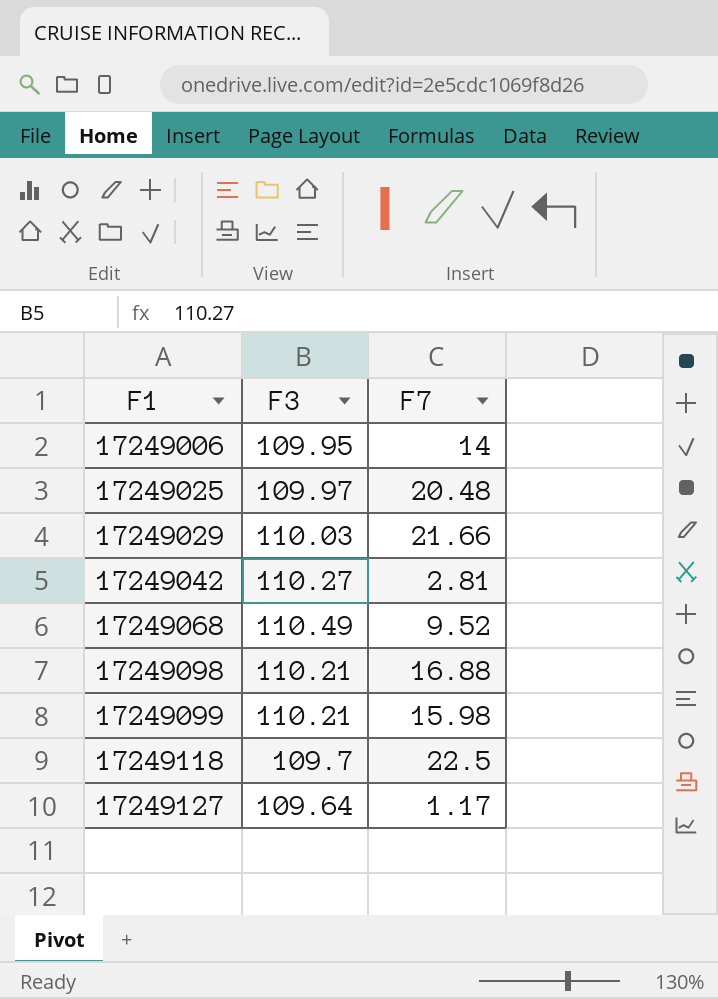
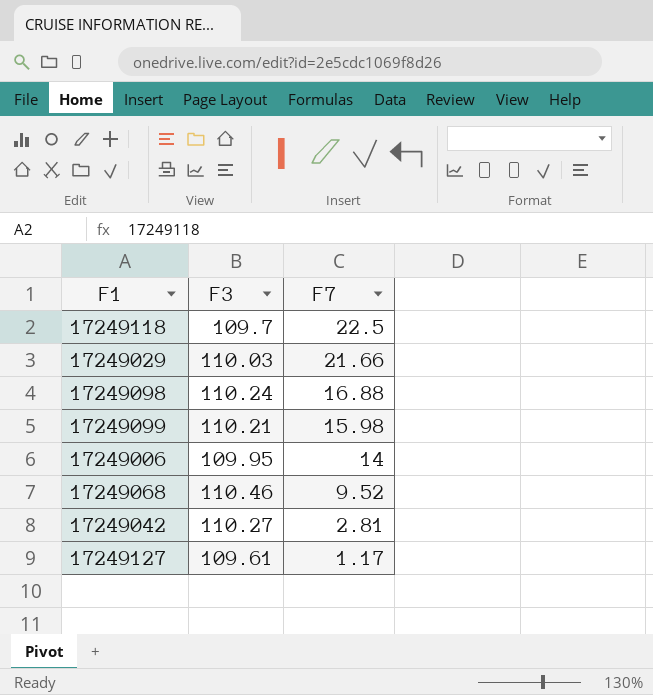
row order: F1 ascending -> F7 descending
row 17249025: 109.97 | 20.48 -> none
17249098 | F3: 110.21 -> 110.24
17249068 | F3: 110.49 -> 110.46
17249127 | F3: 109.64 -> 109.61

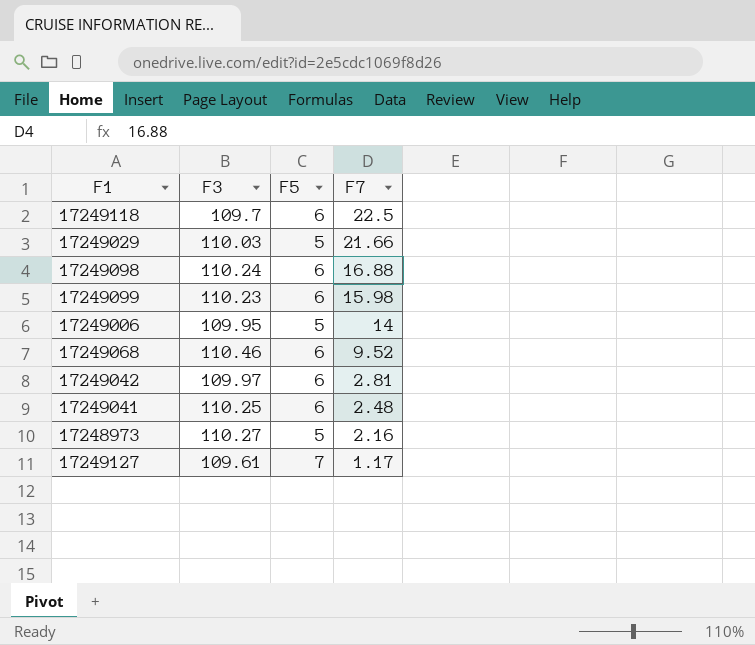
column F5 | position: none -> 3
17249099 | F3: 110.21 -> 110.23
17249042 | F3: 110.27 -> 109.97
row 17249041: none -> 110.25 | 6 | 2.48
row 17248973: none -> 110.27 | 5 | 2.16

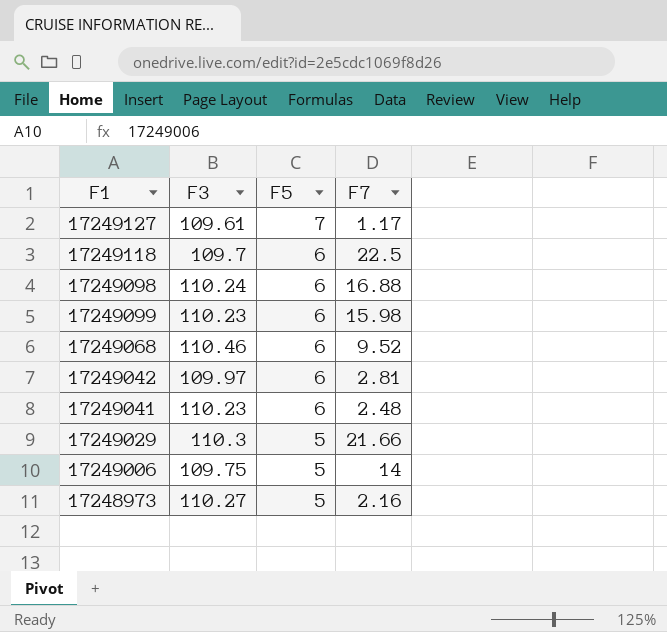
row order: F7 descending -> F5 descending
17249041 | F3: 110.25 -> 110.23
17249029 | F3: 110.03 -> 110.3
17249006 | F3: 109.95 -> 109.75

